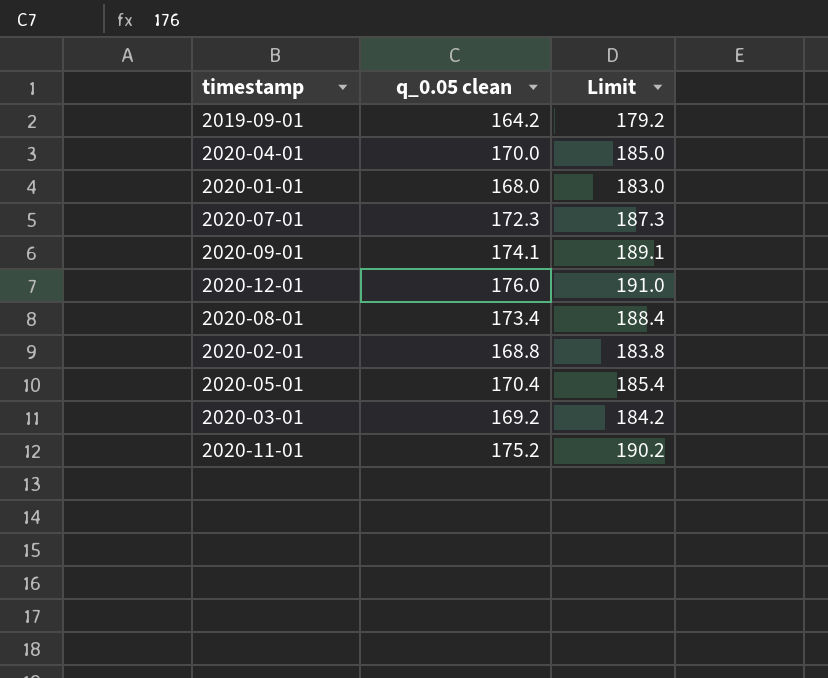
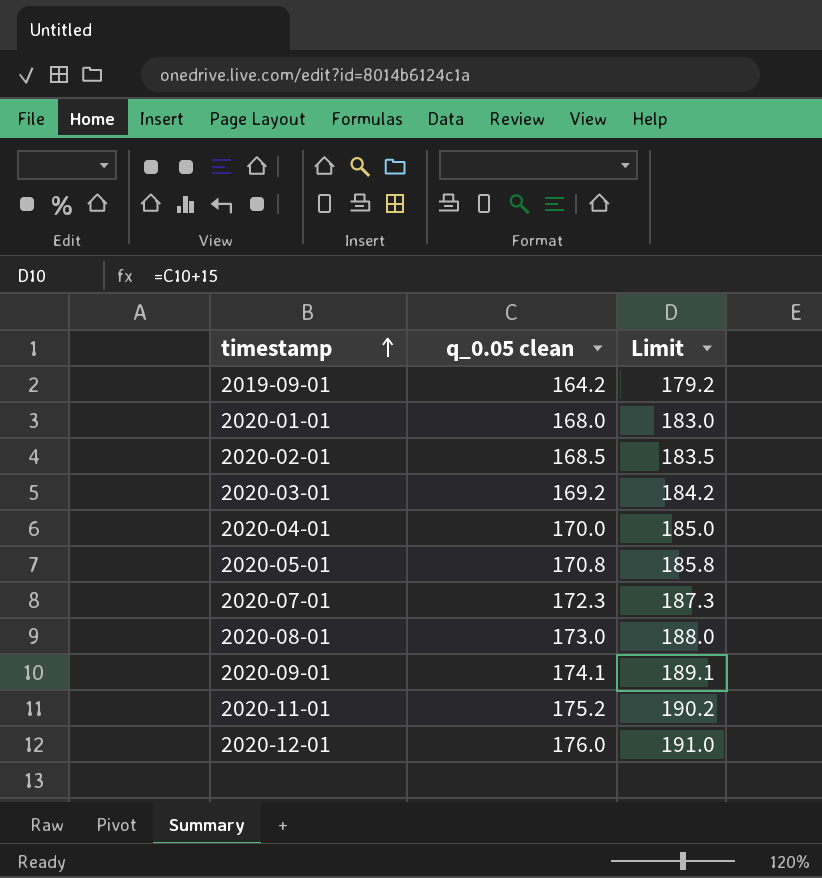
row order: none -> timestamp ascending
2020-02-01 | q_0.05 clean: 168.8 -> 168.5
2020-02-01 | Limit: 183.8 -> 183.5
2020-05-01 | q_0.05 clean: 170.4 -> 170.8
2020-05-01 | Limit: 185.4 -> 185.8
2020-08-01 | q_0.05 clean: 173.4 -> 173.0
2020-08-01 | Limit: 188.4 -> 188.0

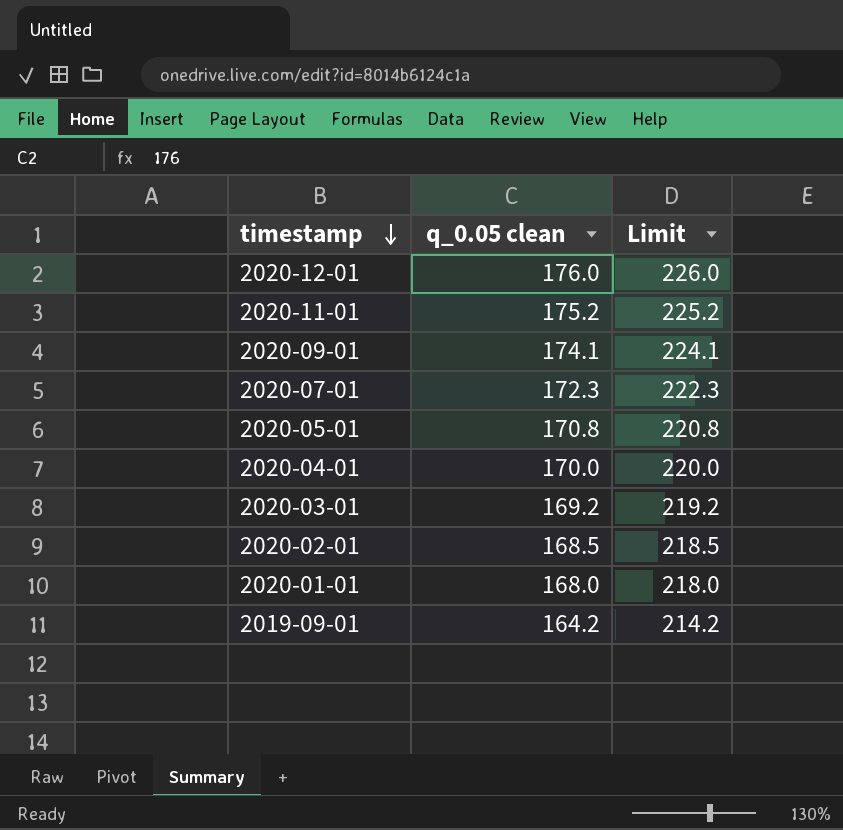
row order: timestamp ascending -> timestamp descending
column Limit | formula: [q_0.05 clean] + 15 -> [q_0.05 clean] + 50
row 2020-08-01: 173.0 | 188.0 -> none

